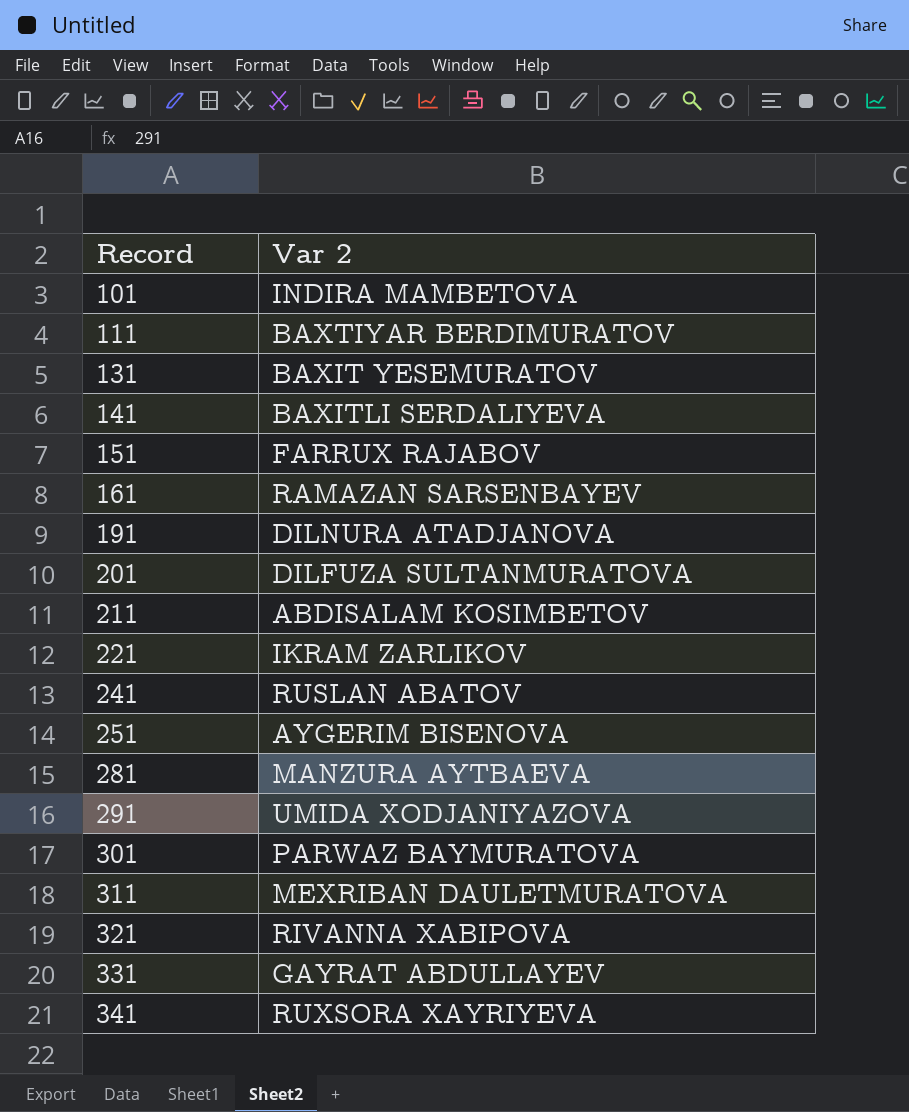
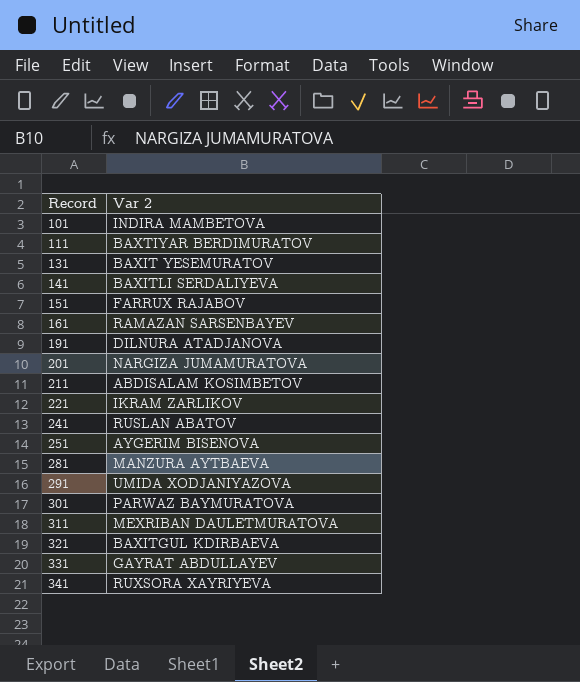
201 | Var 2: DILFUZA SULTANMURATOVA -> NARGIZA JUMAMURATOVA
321 | Var 2: RIVANNA XABIPOVA -> BAXITGUL KDIRBAEVA

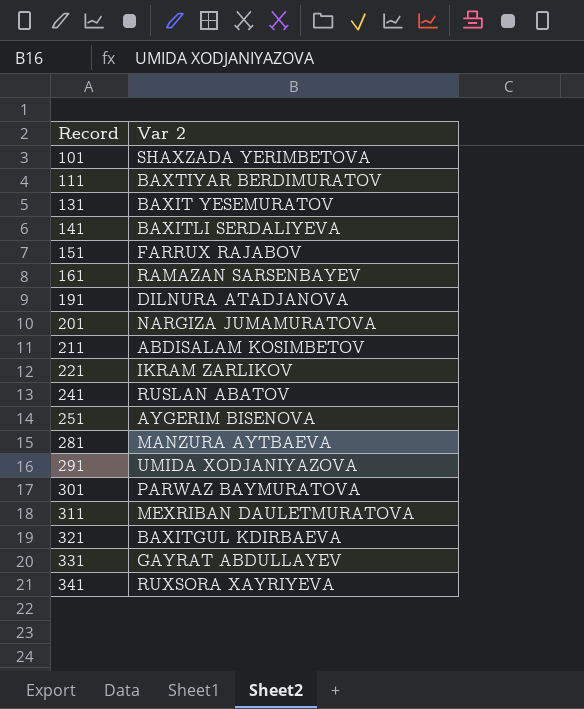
101 | Var 2: INDIRA MAMBETOVA -> SHAXZADA YERIMBETOVA

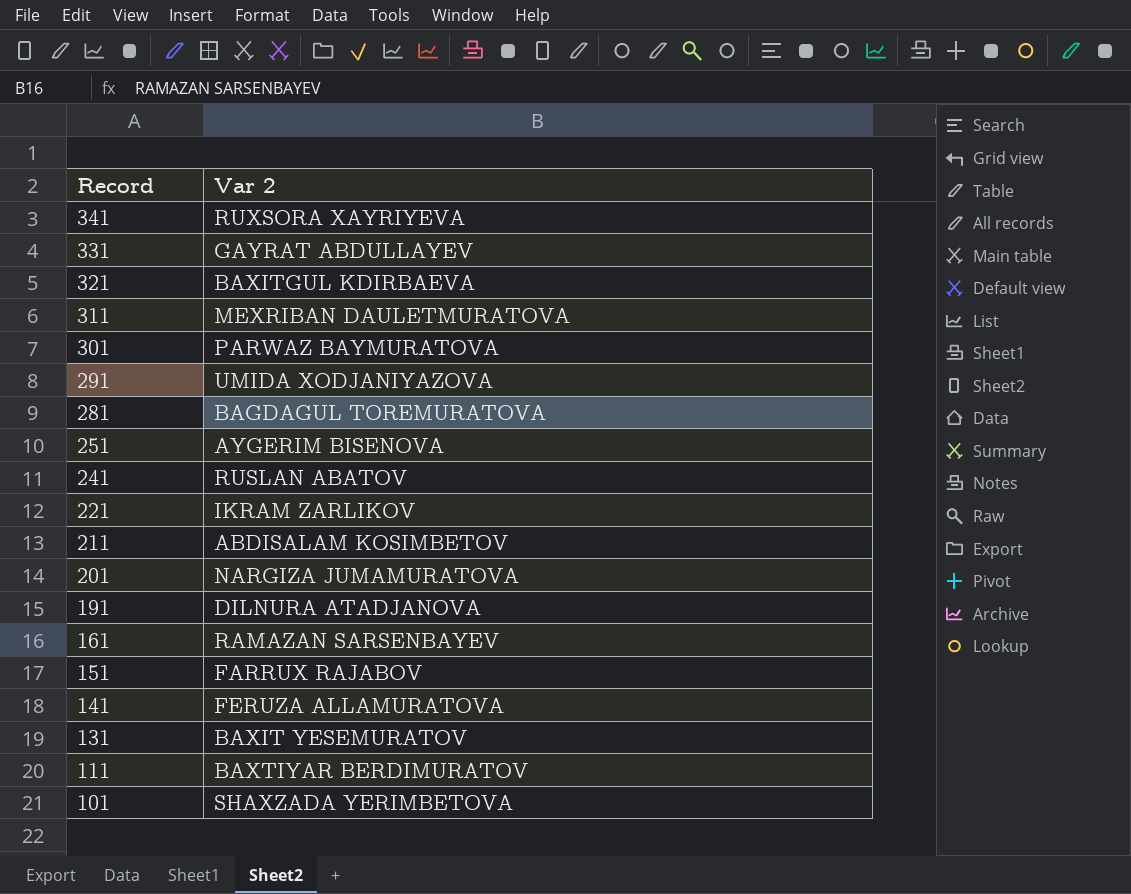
row order: Record ascending -> Record descending
281 | Var 2: MANZURA AYTBAEVA -> BAGDAGUL TOREMURATOVA
141 | Var 2: BAXITLI SERDALIYEVA -> FERUZA ALLAMURATOVA

